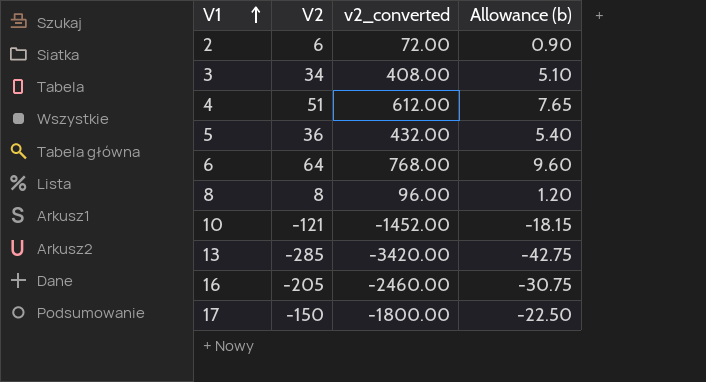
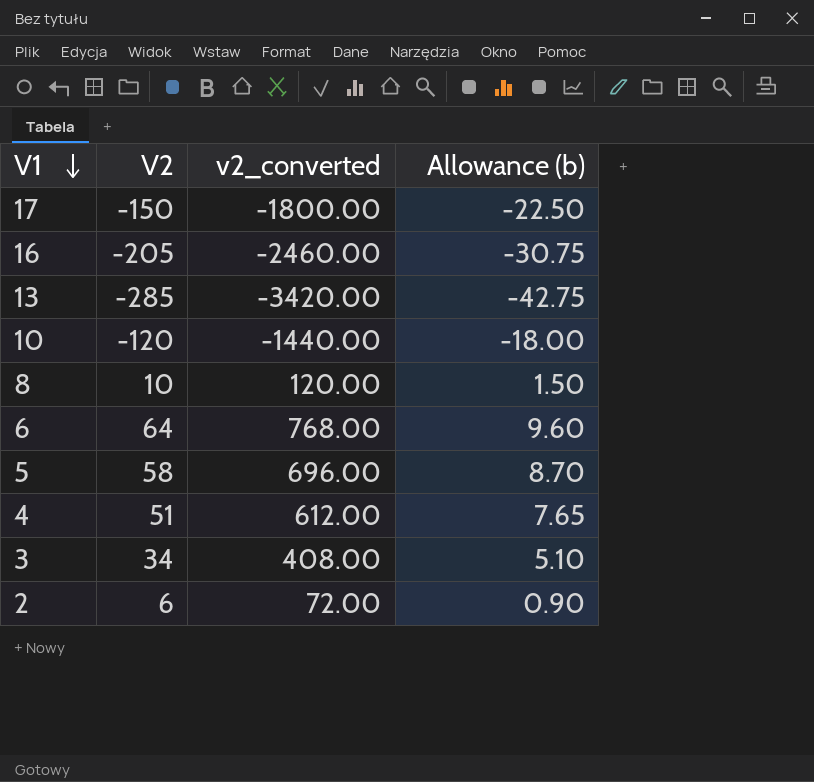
row order: V1 ascending -> V1 descending
10 | V2: -121 -> -120
10 | v2_converted: -1452.00 -> -1440.00
10 | Allowance (b): -18.15 -> -18.00
8 | V2: 8 -> 10
8 | v2_converted: 96.00 -> 120.00
8 | Allowance (b): 1.20 -> 1.50
5 | V2: 36 -> 58
5 | v2_converted: 432.00 -> 696.00
5 | Allowance (b): 5.40 -> 8.70

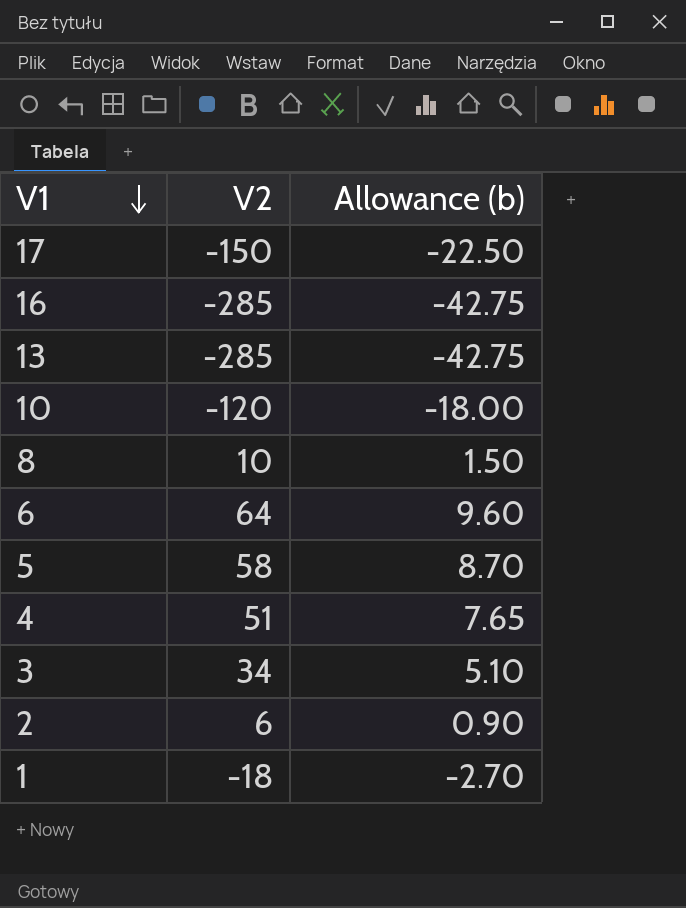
column v2_converted | formula: [V2] * 12 -> none
16 | V2: -205 -> -285
16 | Allowance (b): -30.75 -> -42.75
row 1: none -> -18 | -2.70

